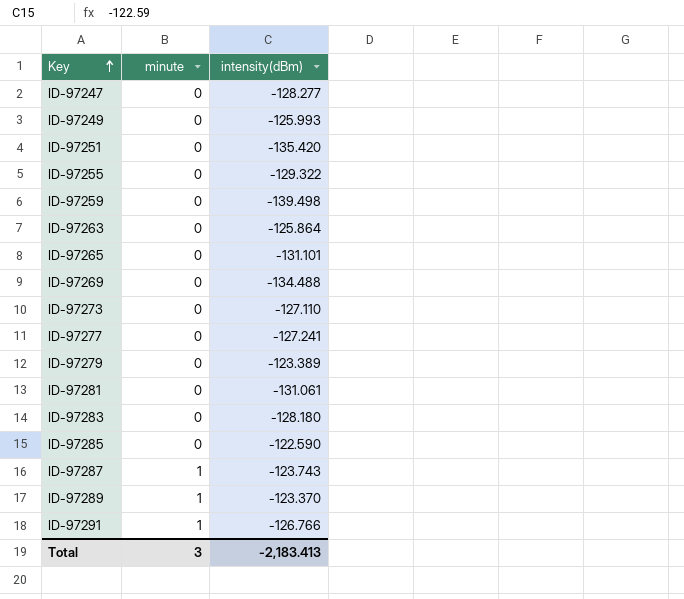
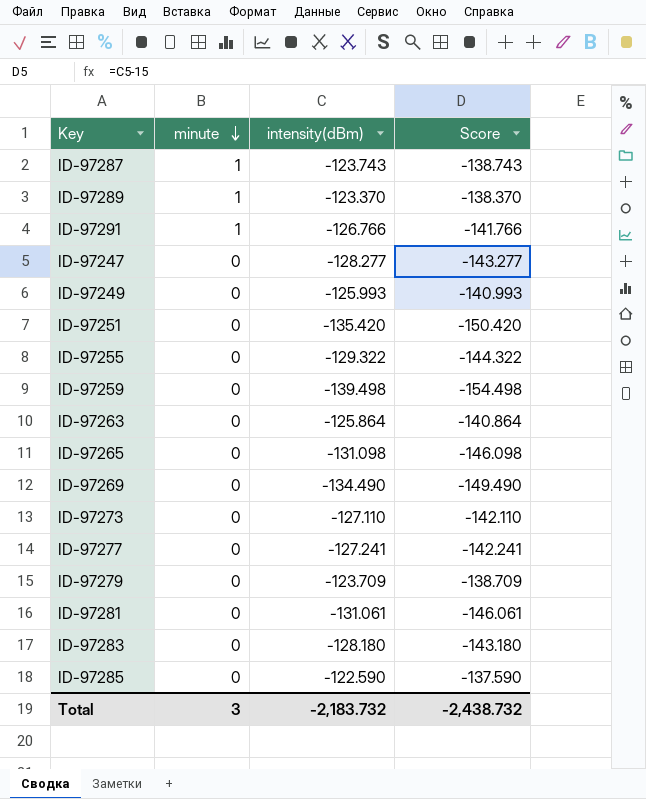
row order: Key ascending -> minute descending
column Score | formula: none -> [intensity(dBm)] - 15
ID-97265 | intensity(dBm): -131.101 -> -131.098
ID-97269 | intensity(dBm): -134.488 -> -134.490
ID-97279 | intensity(dBm): -123.389 -> -123.709
Total | intensity(dBm): -2,183.413 -> -2,183.732

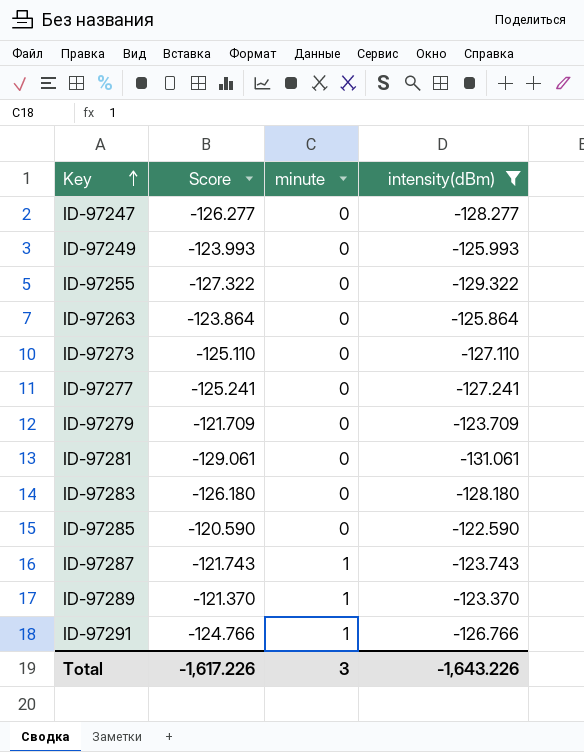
filter: none -> intensity(dBm) >= -131.061
row order: minute descending -> Key ascending
column Score | formula: [intensity(dBm)] - 15 -> [intensity(dBm)] + 2
column Score | position: 4 -> 2
Total | Score: -2,438.732 -> -1,617.226
Total | intensity(dBm): -2,183.732 -> -1,643.226

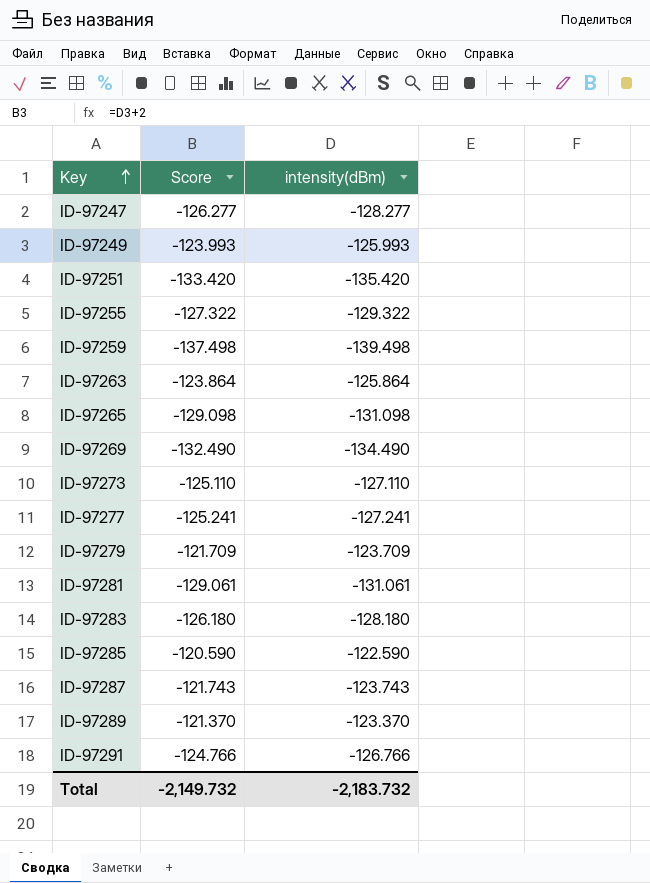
filter: intensity(dBm) >= -131.061 -> none
column minute | position: 3 -> none
Total | Score: -1,617.226 -> -2,149.732
Total | intensity(dBm): -1,643.226 -> -2,183.732

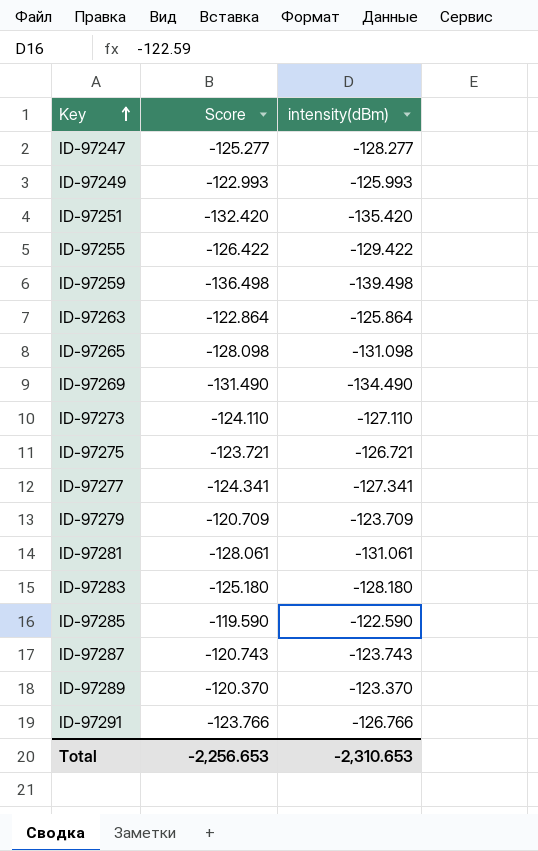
column Score | formula: [intensity(dBm)] + 2 -> [intensity(dBm)] + 3
ID-97255 | intensity(dBm): -129.322 -> -129.422
row ID-97275: none -> -123.721 | -126.721
ID-97277 | intensity(dBm): -127.241 -> -127.341
Total | Score: -2,149.732 -> -2,256.653
Total | intensity(dBm): -2,183.732 -> -2,310.653

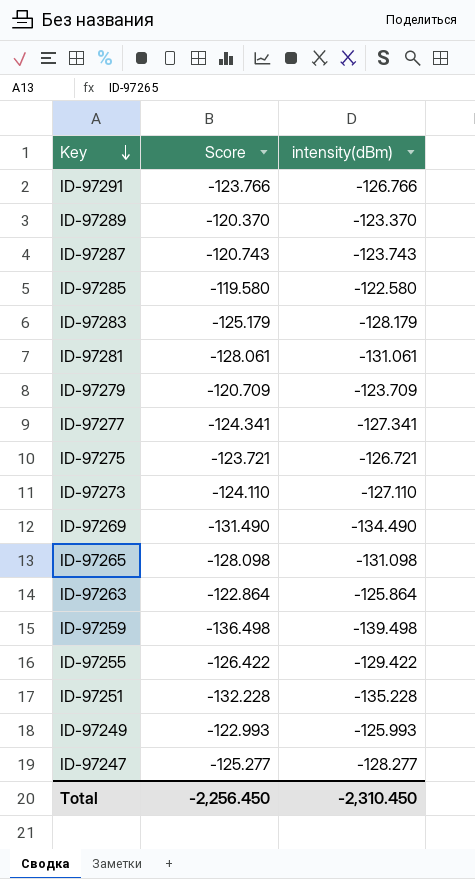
row order: Key ascending -> Key descending
ID-97285 | Score: -119.590 -> -119.580
ID-97285 | intensity(dBm): -122.590 -> -122.580
ID-97283 | Score: -125.180 -> -125.179
ID-97283 | intensity(dBm): -128.180 -> -128.179
ID-97251 | Score: -132.420 -> -132.228
ID-97251 | intensity(dBm): -135.420 -> -135.228
Total | Score: -2,256.653 -> -2,256.450
Total | intensity(dBm): -2,310.653 -> -2,310.450

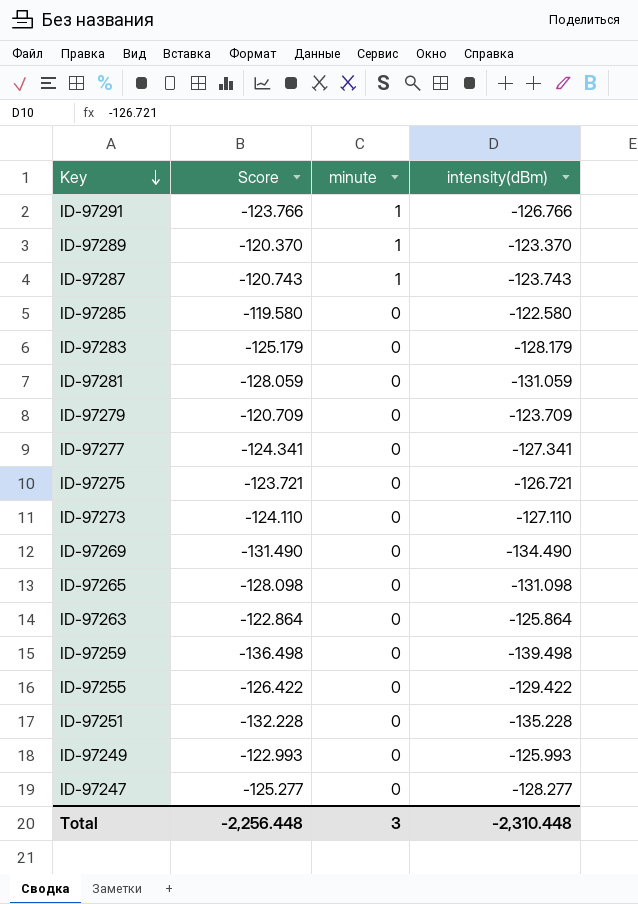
column minute | position: none -> 3
ID-97281 | Score: -128.061 -> -128.059
ID-97281 | intensity(dBm): -131.061 -> -131.059
Total | Score: -2,256.450 -> -2,256.448
Total | intensity(dBm): -2,310.450 -> -2,310.448

